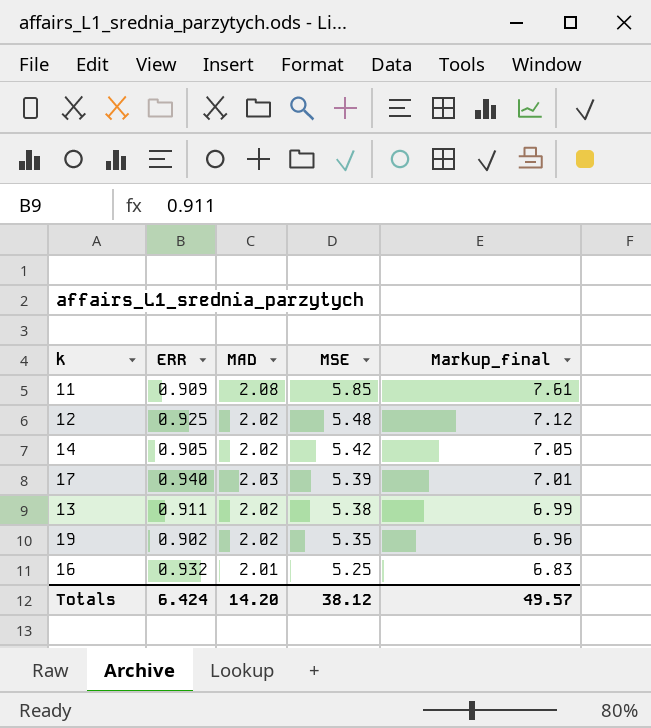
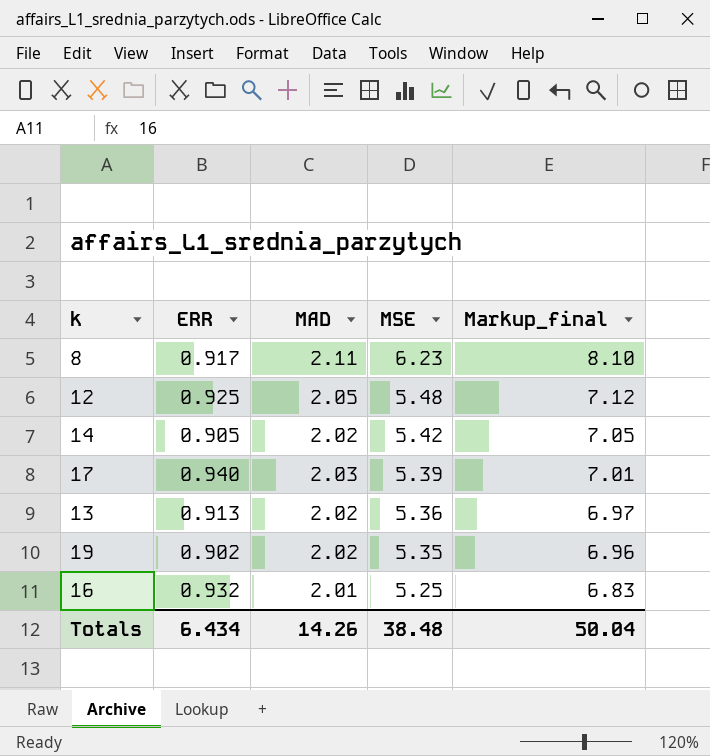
row 11: 0.909 | 2.08 | 5.85 | 7.61 -> none
row 8: none -> 0.917 | 2.11 | 6.23 | 8.10
12 | MAD: 2.02 -> 2.05
13 | ERR: 0.911 -> 0.913
13 | MSE: 5.38 -> 5.36
13 | Markup_final: 6.99 -> 6.97
Totals | ERR: 6.424 -> 6.434
Totals | MAD: 14.20 -> 14.26
Totals | MSE: 38.12 -> 38.48
Totals | Markup_final: 49.57 -> 50.04

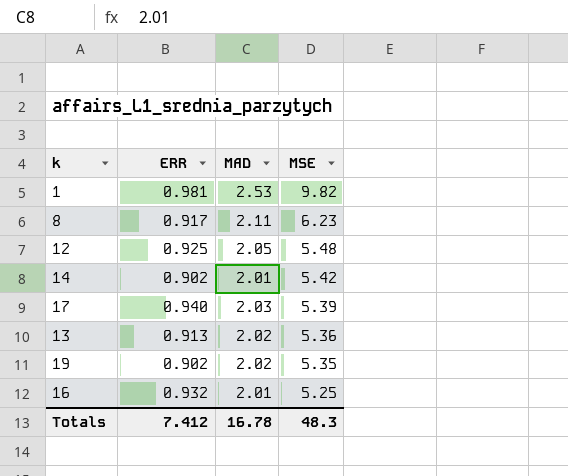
column Markup_final | formula: [MSE] * 1.3 -> none
row 1: none -> 0.981 | 2.53 | 9.82
14 | ERR: 0.905 -> 0.902
14 | MAD: 2.02 -> 2.01
Totals | ERR: 6.434 -> 7.412
Totals | MAD: 14.26 -> 16.78
Totals | MSE: 38.48 -> 48.3

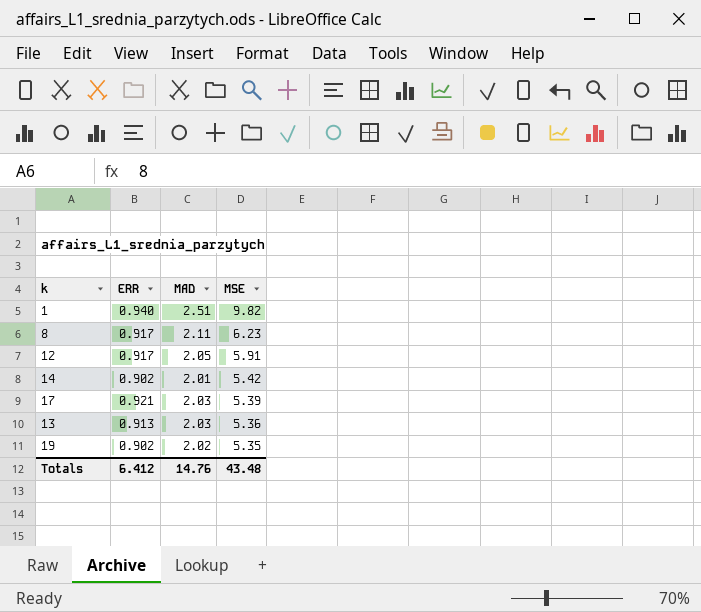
row 16: 0.932 | 2.01 | 5.25 -> none
1 | ERR: 0.981 -> 0.940
1 | MAD: 2.53 -> 2.51
12 | ERR: 0.925 -> 0.917
12 | MSE: 5.48 -> 5.91
17 | ERR: 0.940 -> 0.921
13 | MAD: 2.02 -> 2.03
Totals | ERR: 7.412 -> 6.412
Totals | MAD: 16.78 -> 14.76
Totals | MSE: 48.3 -> 43.48

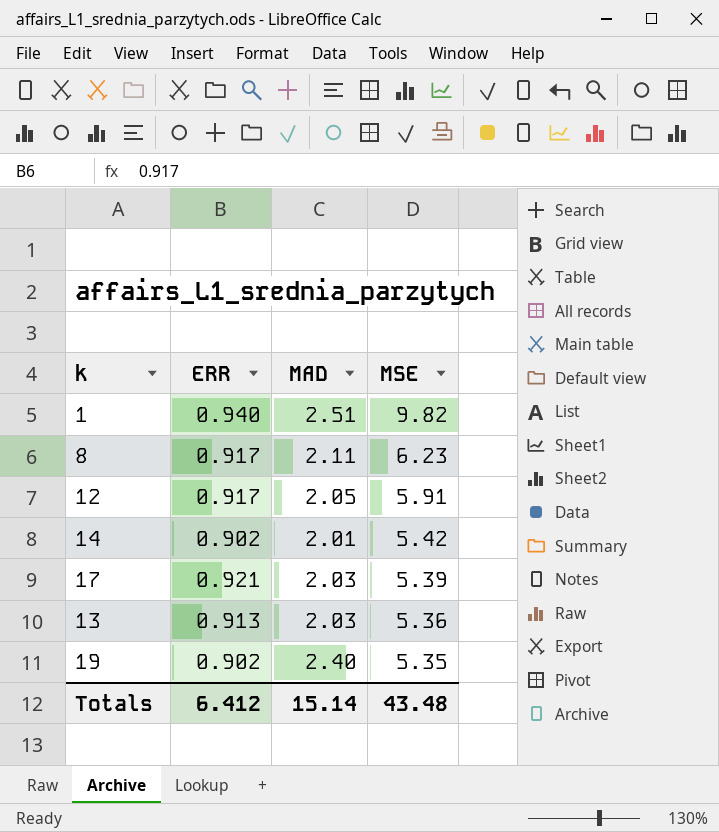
19 | MAD: 2.02 -> 2.40
Totals | MAD: 14.76 -> 15.14

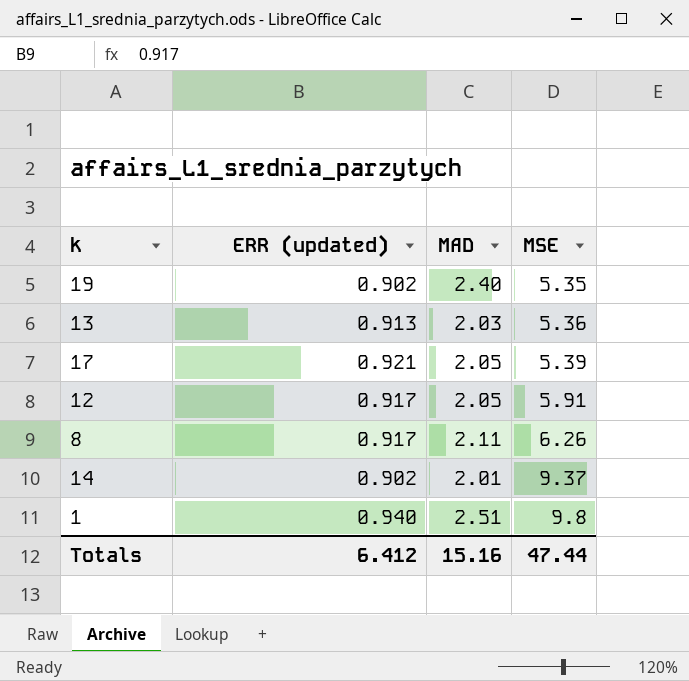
row order: MSE descending -> MSE ascending
column name: ERR -> ERR (updated)
17 | MAD: 2.03 -> 2.05
8 | MSE: 6.23 -> 6.26
14 | MSE: 5.42 -> 9.37
1 | MSE: 9.82 -> 9.8
Totals | MAD: 15.14 -> 15.16
Totals | MSE: 43.48 -> 47.44

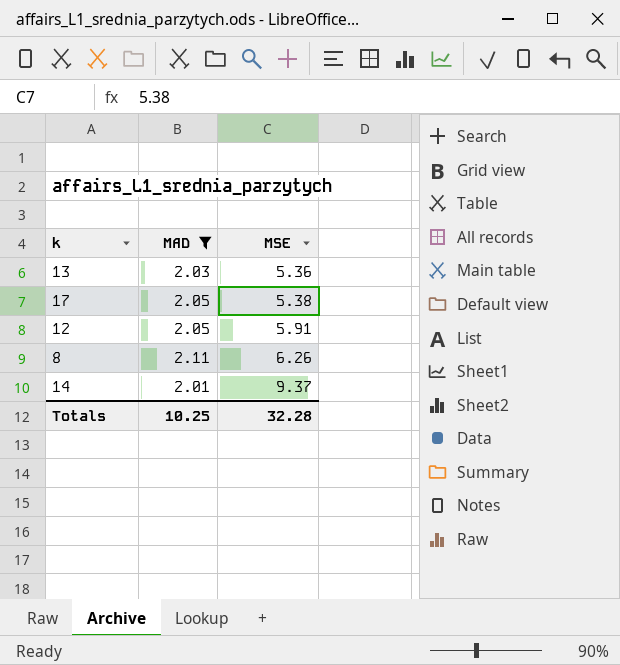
filter: none -> MAD <= 2.11
column ERR (updated) | position: 2 -> none
17 | MSE: 5.39 -> 5.38
Totals | MAD: 15.16 -> 10.25
Totals | MSE: 47.44 -> 32.28

